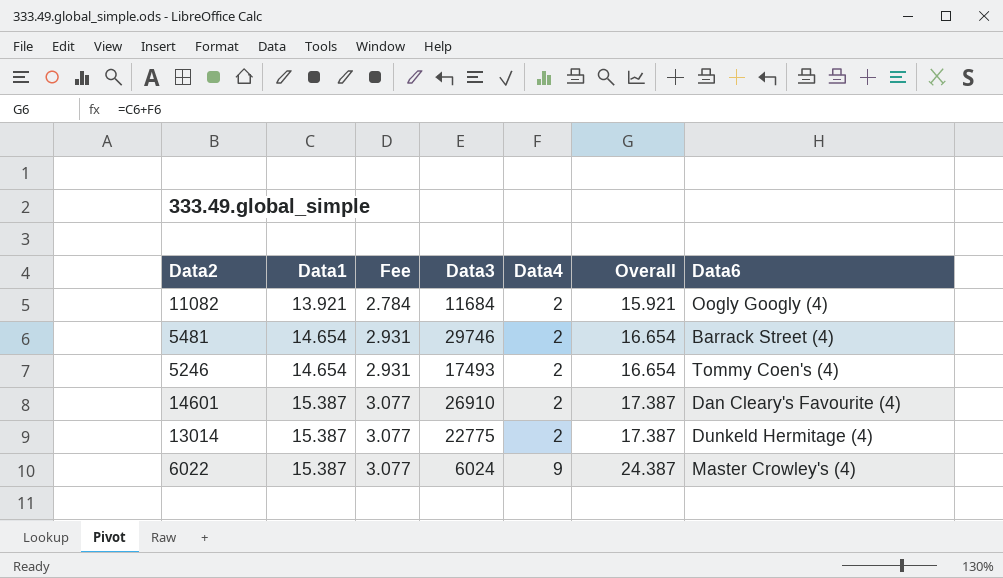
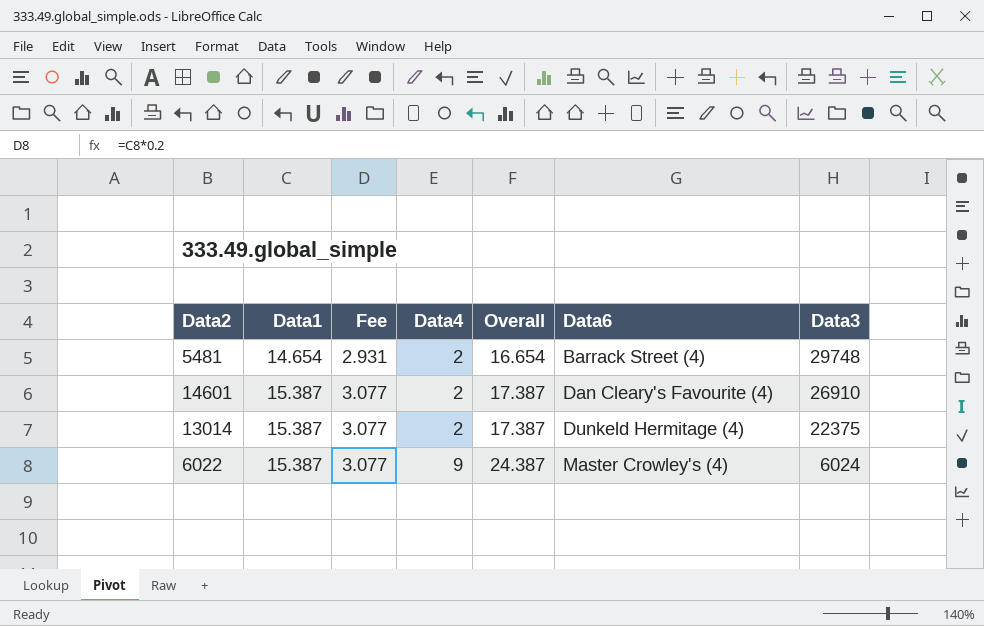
column Data3 | position: 4 -> 7
row 11082: 13.921 | 2.784 | 11684 | 2 | 15.921 | Oogly Googly (4) -> none
row 5246: 14.654 | 2.931 | 17493 | 2 | 16.654 | Tommy Coen's (4) -> none
5481 | Data3: 29746 -> 29748
13014 | Data3: 22775 -> 22375

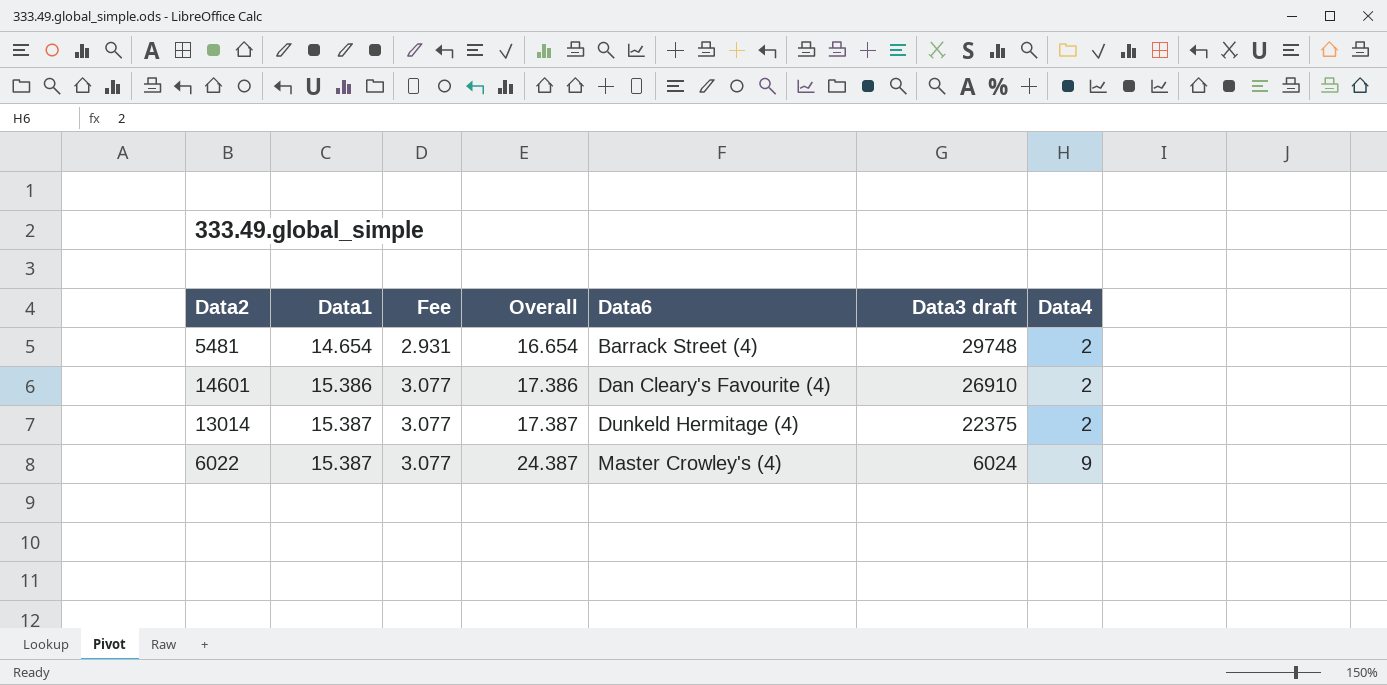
column name: Data3 -> Data3 draft
column Data4 | position: 4 -> 7
14601 | Data1: 15.387 -> 15.386
14601 | Overall: 17.387 -> 17.386

